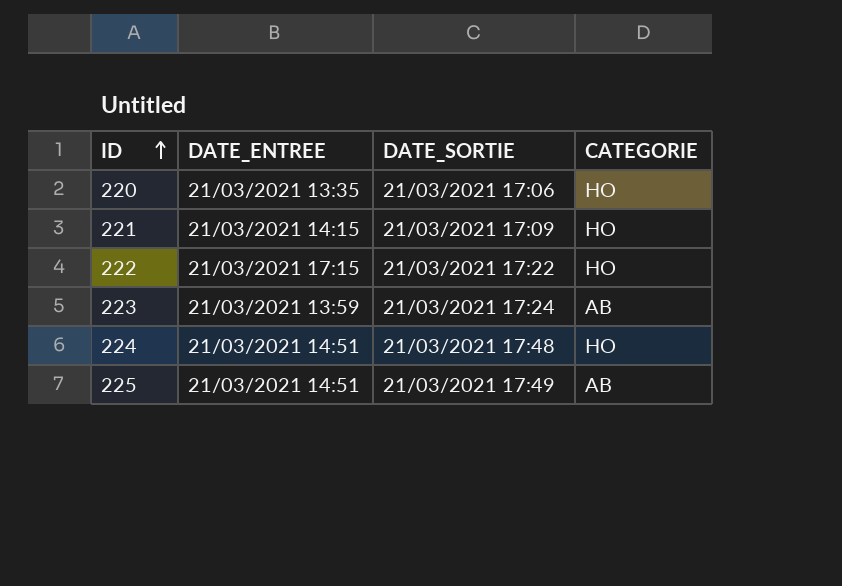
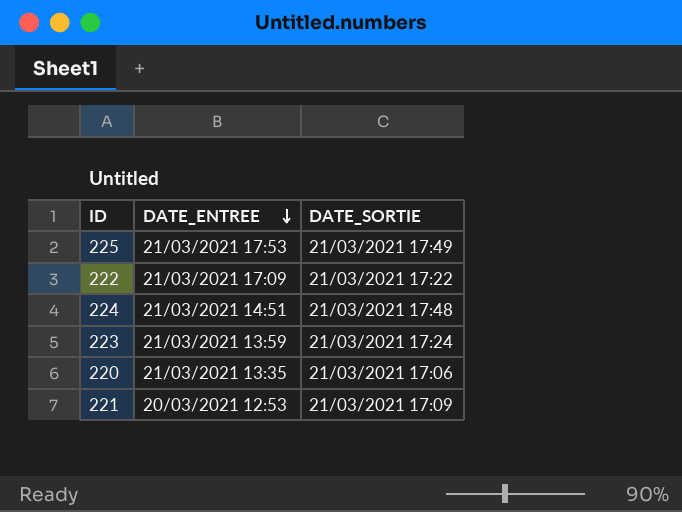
row order: ID ascending -> DATE_ENTREE descending
column CATEGORIE | position: 4 -> none
225 | DATE_ENTREE: 21/03/2021 14:51 -> 21/03/2021 17:53
222 | DATE_ENTREE: 21/03/2021 17:15 -> 21/03/2021 17:09
221 | DATE_ENTREE: 21/03/2021 14:15 -> 20/03/2021 12:53

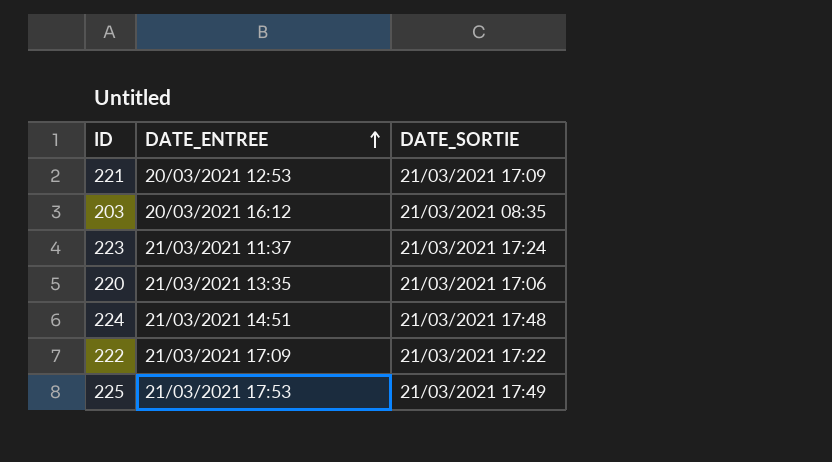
row order: DATE_ENTREE descending -> DATE_ENTREE ascending
row 203: none -> 20/03/2021 16:12 | 21/03/2021 08:35
223 | DATE_ENTREE: 21/03/2021 13:59 -> 21/03/2021 11:37

